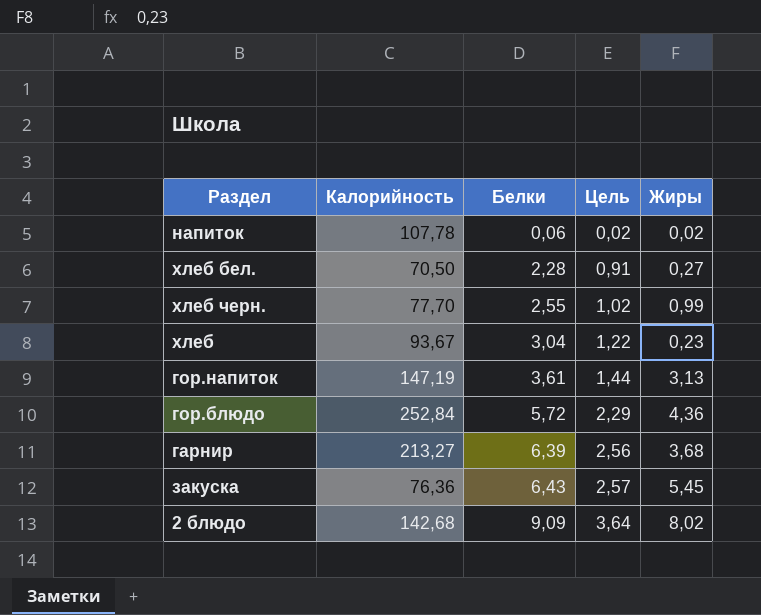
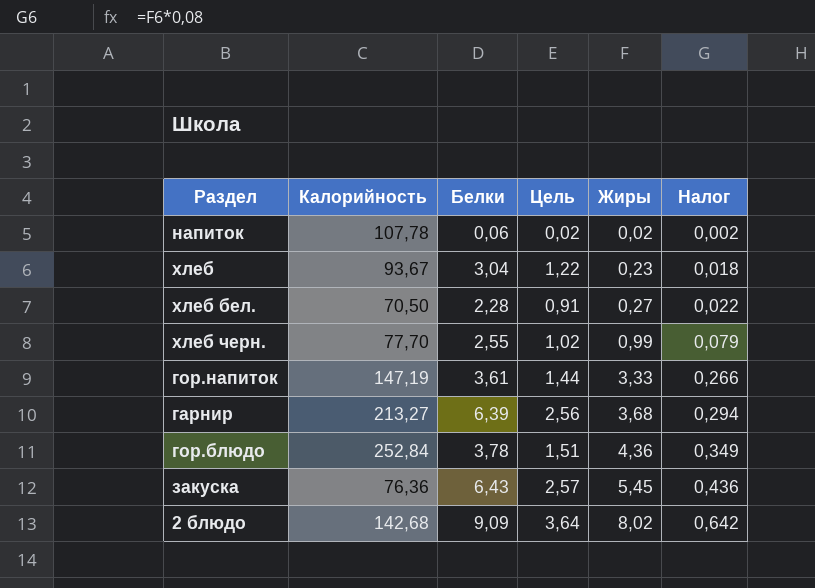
row order: Белки ascending -> Жиры ascending
column Налог | formula: none -> [Жиры] * 0,08
гор.напиток | Жиры: 3,13 -> 3,33
гор.блюдо | Белки: 5,72 -> 3,78
гор.блюдо | Цель: 2,29 -> 1,51

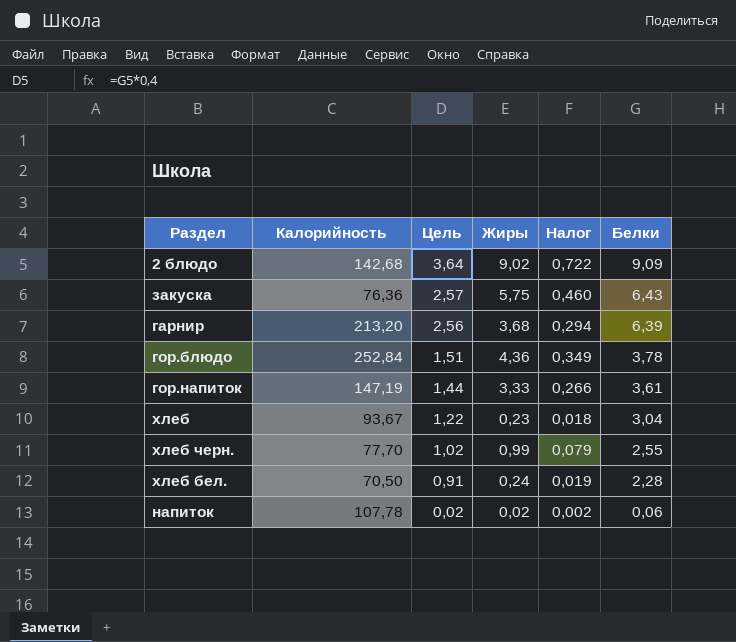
row order: Жиры ascending -> Цель descending
column Белки | position: 3 -> 6
2 блюдо | Жиры: 8,02 -> 9,02
2 блюдо | Налог: 0,642 -> 0,722
закуска | Жиры: 5,45 -> 5,75
закуска | Налог: 0,436 -> 0,460
гарнир | Калорийность: 213,27 -> 213,20
хлеб бел. | Жиры: 0,27 -> 0,24
хлеб бел. | Налог: 0,022 -> 0,019

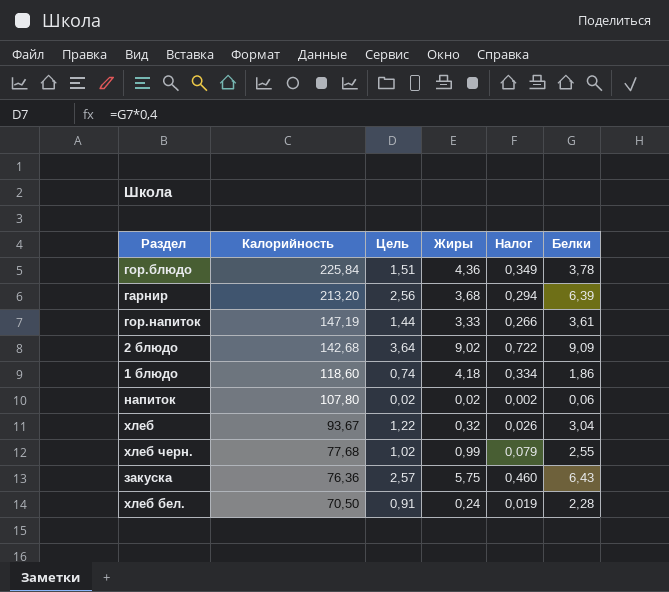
row order: Цель descending -> Калорийность descending
гор.блюдо | Калорийность: 252,84 -> 225,84
row 1 блюдо: none -> 118,60 | 0,74 | 4,18 | 0,334 | 1,86
напиток | Калорийность: 107,78 -> 107,80
хлеб | Жиры: 0,23 -> 0,32
хлеб | Налог: 0,018 -> 0,026
хлеб черн. | Калорийность: 77,70 -> 77,68

